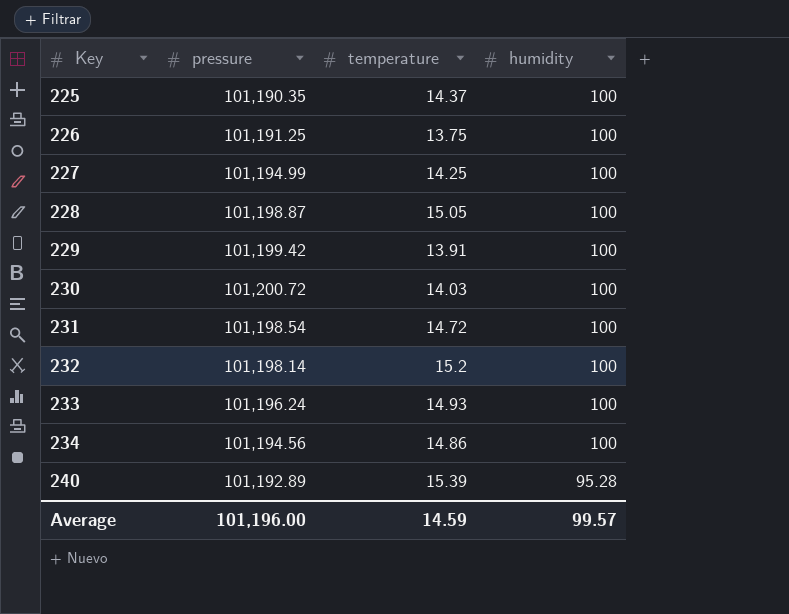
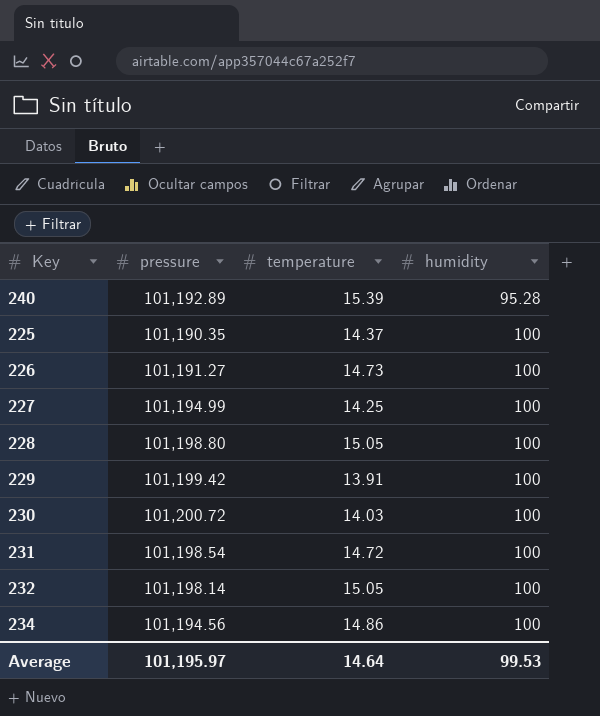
row order: Key ascending -> humidity ascending
row 233: 101,196.24 | 14.93 | 100 -> none
226 | pressure: 101,191.25 -> 101,191.27
226 | temperature: 13.75 -> 14.73
228 | pressure: 101,198.87 -> 101,198.80
232 | temperature: 15.2 -> 15.05
Average | pressure: 101,196.00 -> 101,195.97
Average | temperature: 14.59 -> 14.64
Average | humidity: 99.57 -> 99.53

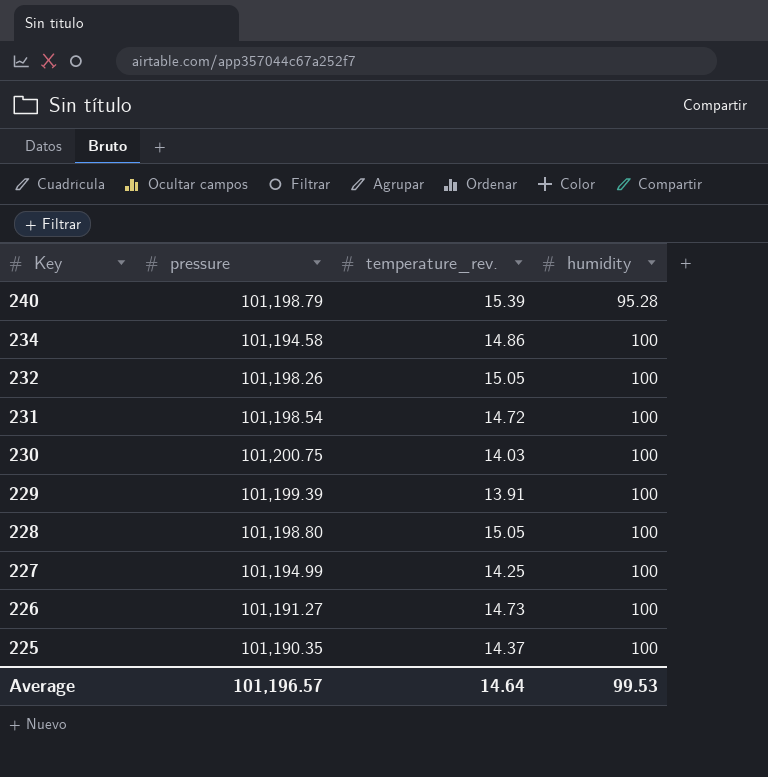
row order: humidity ascending -> Key descending
column name: temperature -> temperature_rev.
240 | pressure: 101,192.89 -> 101,198.79
234 | pressure: 101,194.56 -> 101,194.58
232 | pressure: 101,198.14 -> 101,198.26
230 | pressure: 101,200.72 -> 101,200.75
229 | pressure: 101,199.42 -> 101,199.39
Average | pressure: 101,195.97 -> 101,196.57

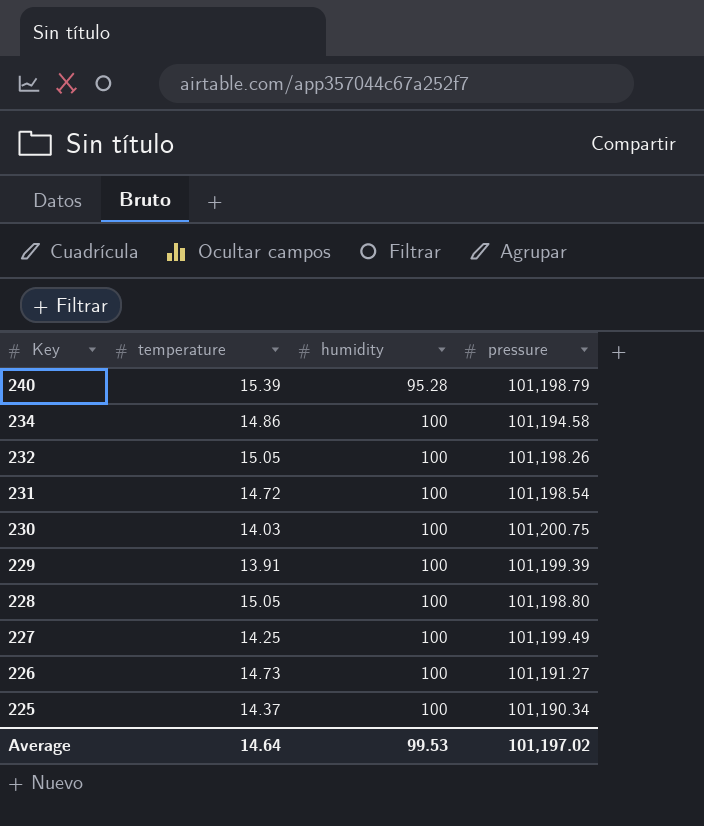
column name: temperature_rev. -> temperature
column pressure | position: 2 -> 4
227 | pressure: 101,194.99 -> 101,199.49
225 | pressure: 101,190.35 -> 101,190.34
Average | pressure: 101,196.57 -> 101,197.02

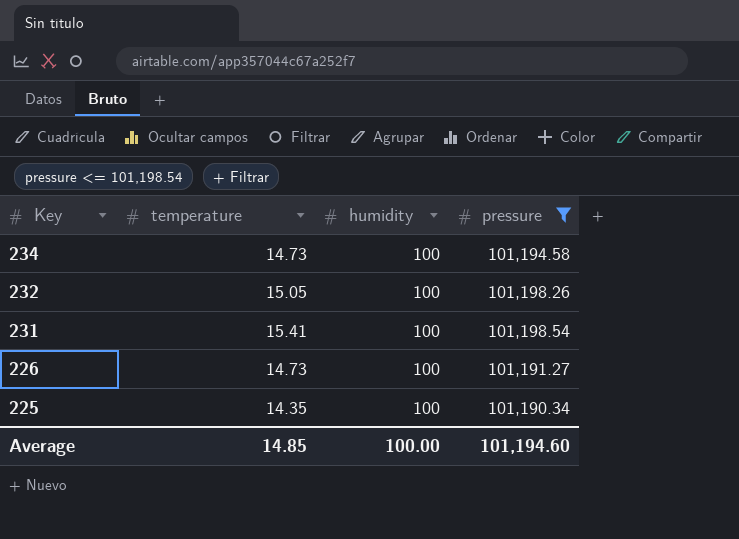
filter: none -> pressure <= 101,198.54
234 | temperature: 14.86 -> 14.73
231 | temperature: 14.72 -> 15.41
225 | temperature: 14.37 -> 14.35
Average | temperature: 14.64 -> 14.85
Average | humidity: 99.53 -> 100.00
Average | pressure: 101,197.02 -> 101,194.60

